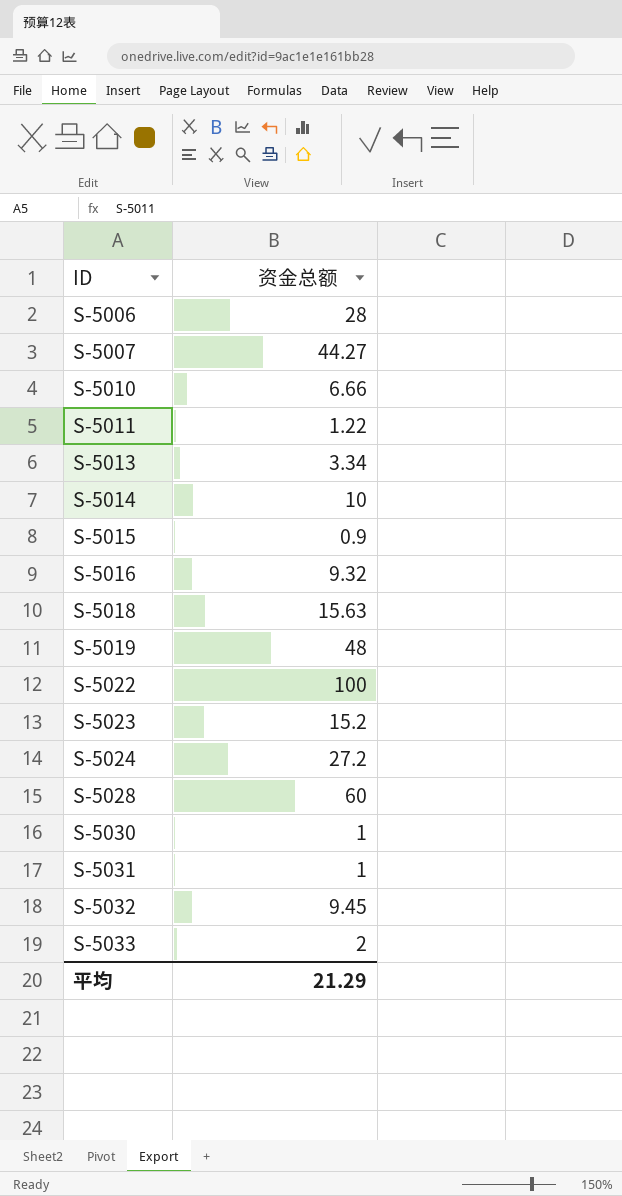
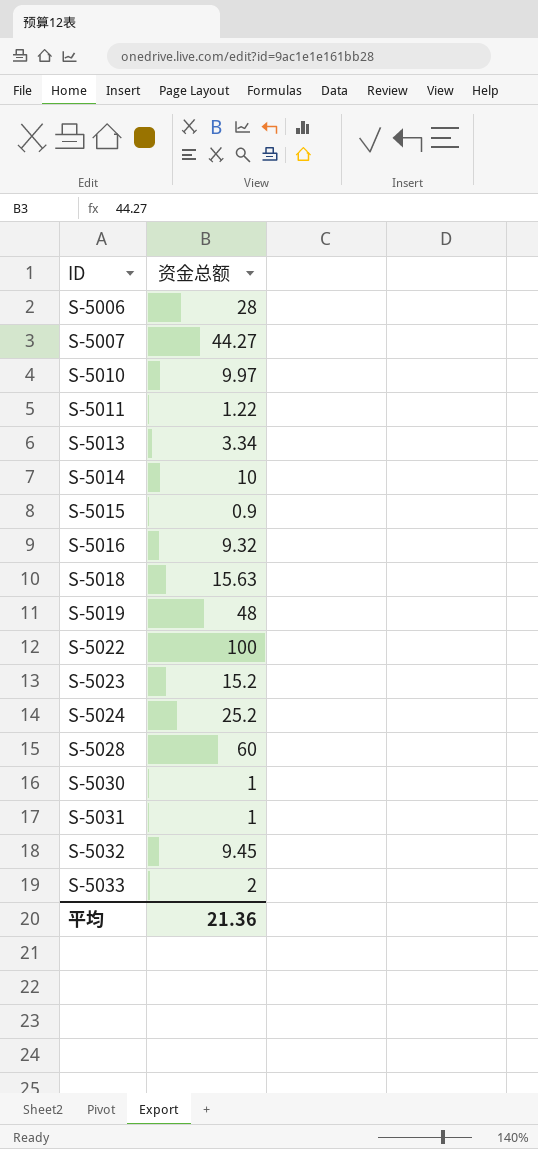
S-5010 | 资金总额: 6.66 -> 9.97
S-5024 | 资金总额: 27.2 -> 25.2
平均 | 资金总额: 21.29 -> 21.36

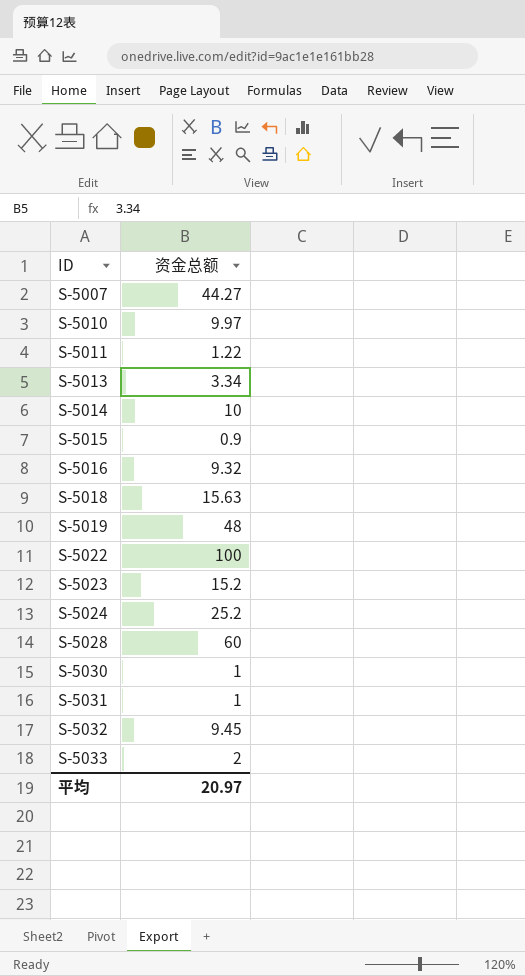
row S-5006: 28 -> none
平均 | 资金总额: 21.36 -> 20.97

